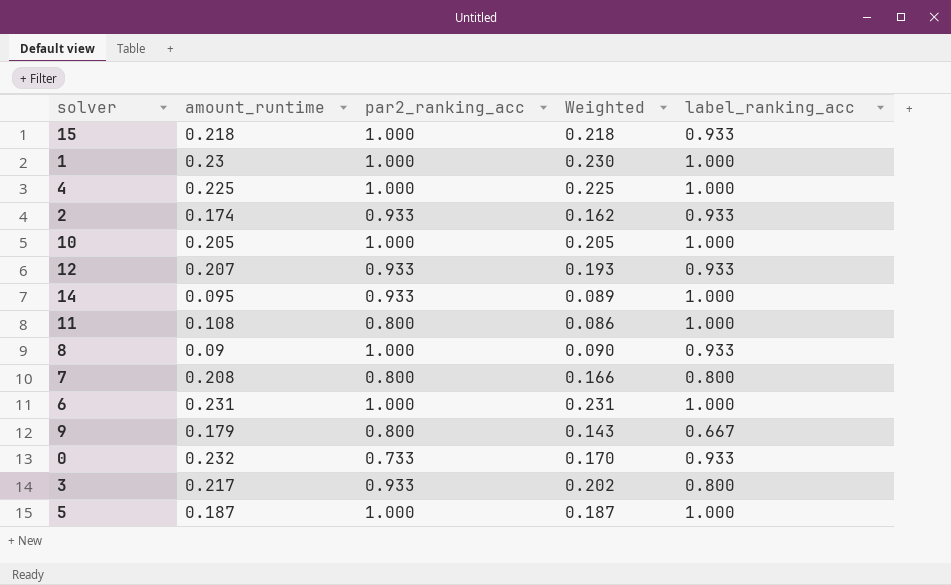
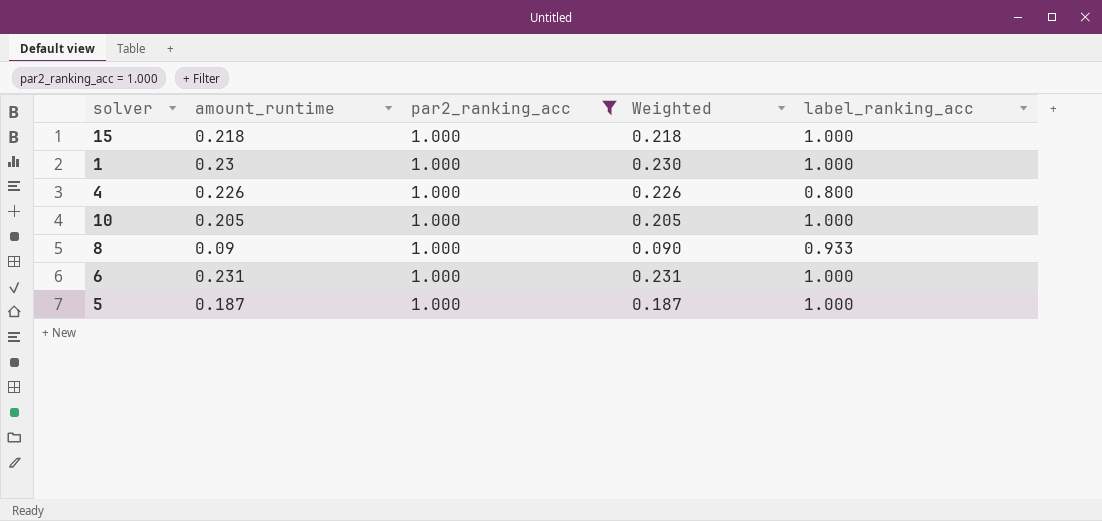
filter: none -> par2_ranking_acc = 1.000
15 | label_ranking_acc: 0.933 -> 1.000
4 | amount_runtime: 0.225 -> 0.226
4 | Weighted: 0.225 -> 0.226
4 | label_ranking_acc: 1.000 -> 0.800

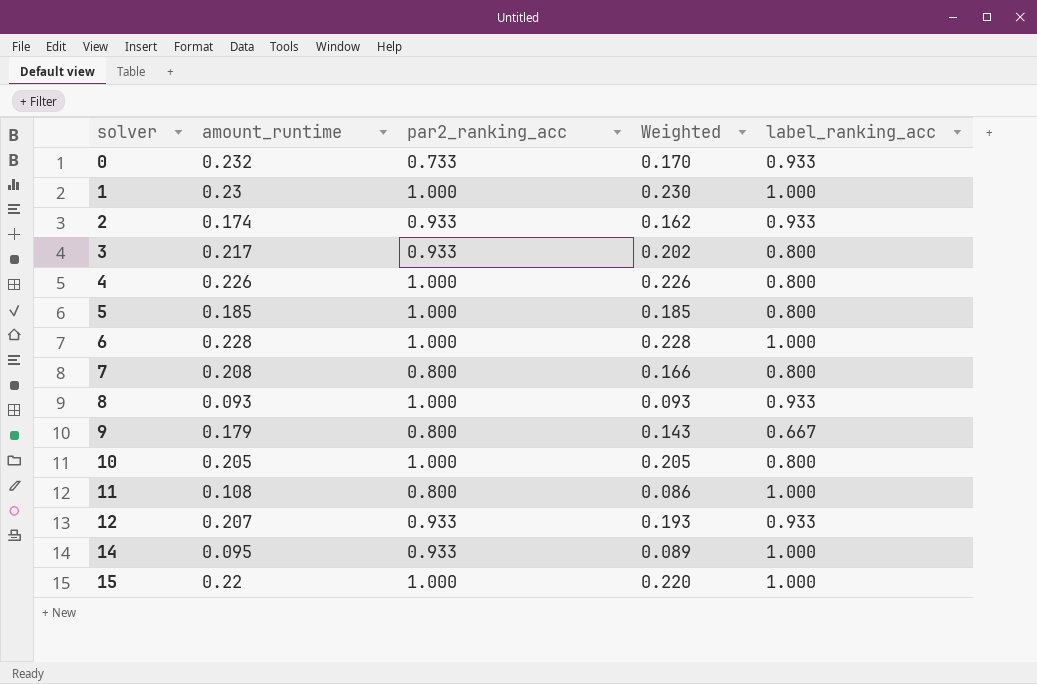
filter: par2_ranking_acc = 1.000 -> none
row order: none -> solver ascending
5 | amount_runtime: 0.187 -> 0.185
5 | Weighted: 0.187 -> 0.185
5 | label_ranking_acc: 1.000 -> 0.800
6 | amount_runtime: 0.231 -> 0.228
6 | Weighted: 0.231 -> 0.228
8 | amount_runtime: 0.09 -> 0.093
8 | Weighted: 0.090 -> 0.093
10 | label_ranking_acc: 1.000 -> 0.800
15 | amount_runtime: 0.218 -> 0.22
15 | Weighted: 0.218 -> 0.220

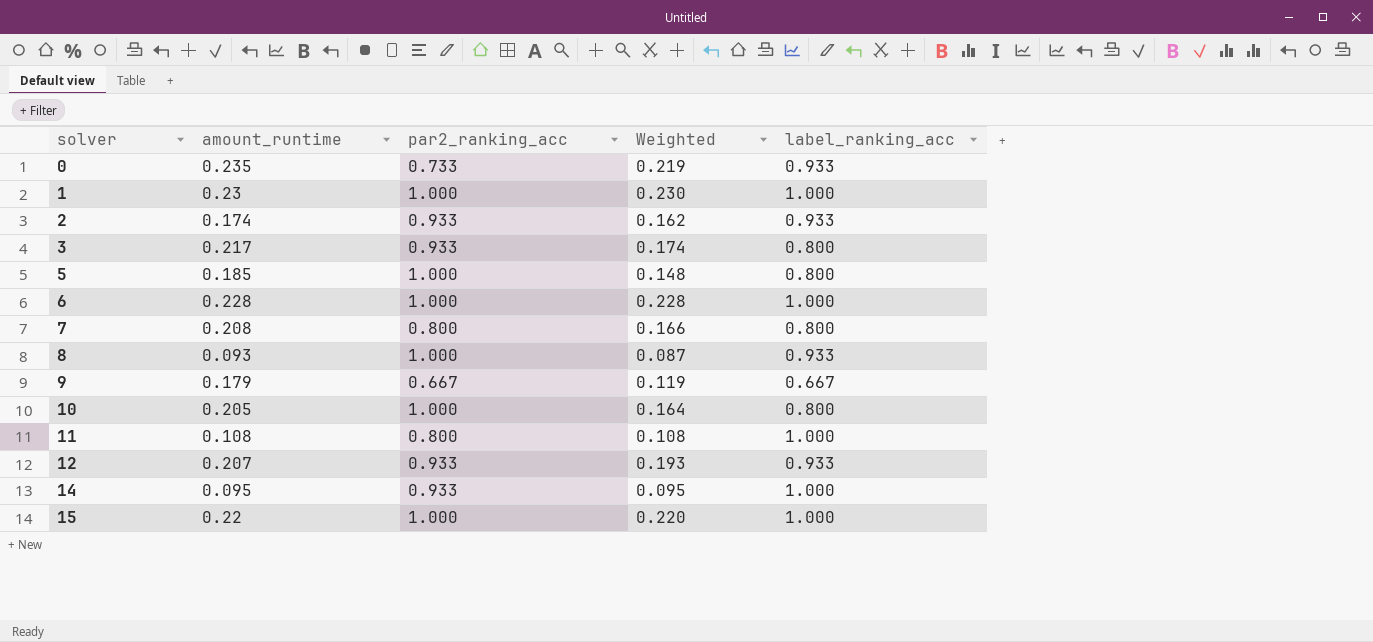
column Weighted | formula: [amount_runtime] * [par2_ranking_acc] -> [amount_runtime] * [label_ranking_acc]
row 4: 0.226 | 1.000 | 0.226 | 0.800 -> none
0 | amount_runtime: 0.232 -> 0.235
9 | par2_ranking_acc: 0.800 -> 0.667

